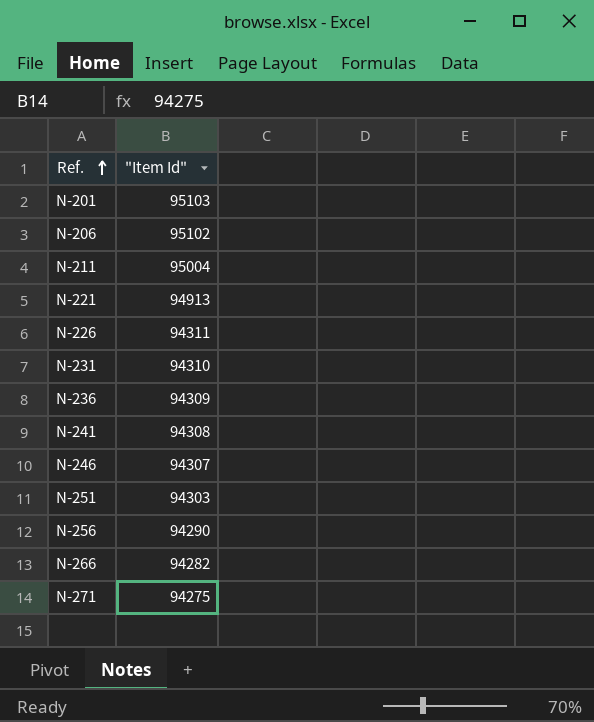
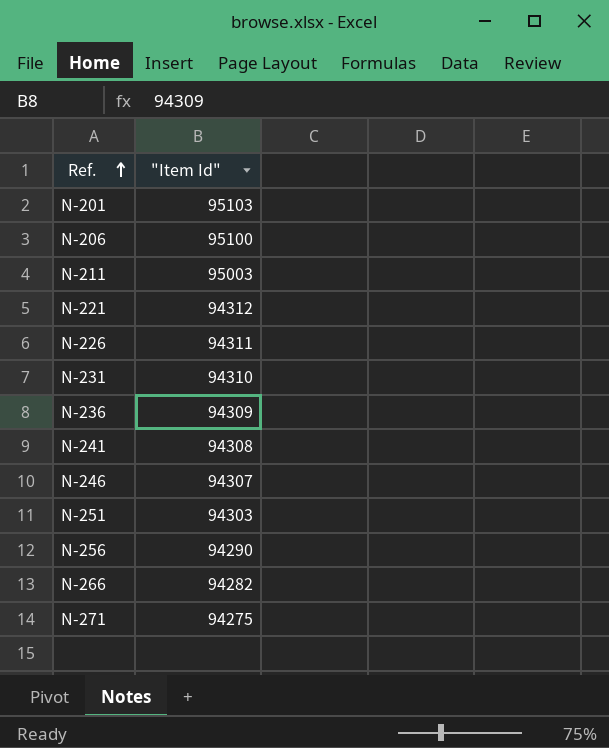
N-206 | "Item Id": 95102 -> 95100
N-211 | "Item Id": 95004 -> 95003
N-221 | "Item Id": 94913 -> 94312

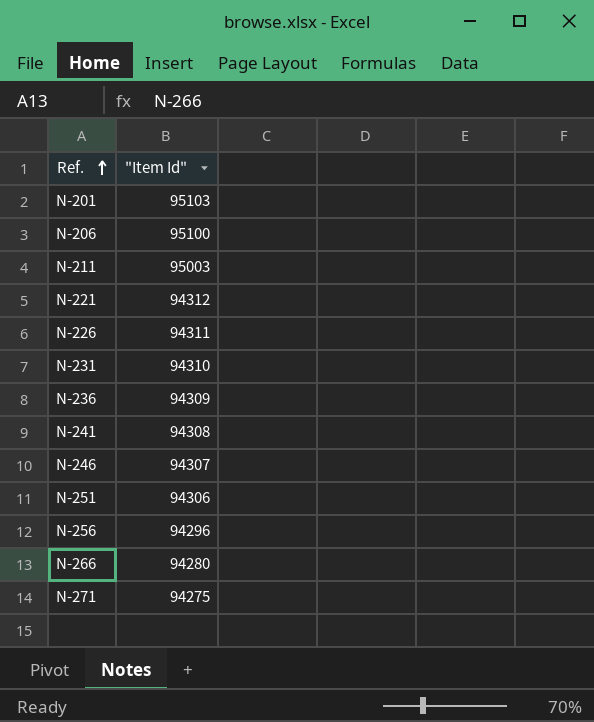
N-251 | "Item Id": 94303 -> 94306
N-256 | "Item Id": 94290 -> 94296
N-266 | "Item Id": 94282 -> 94280

